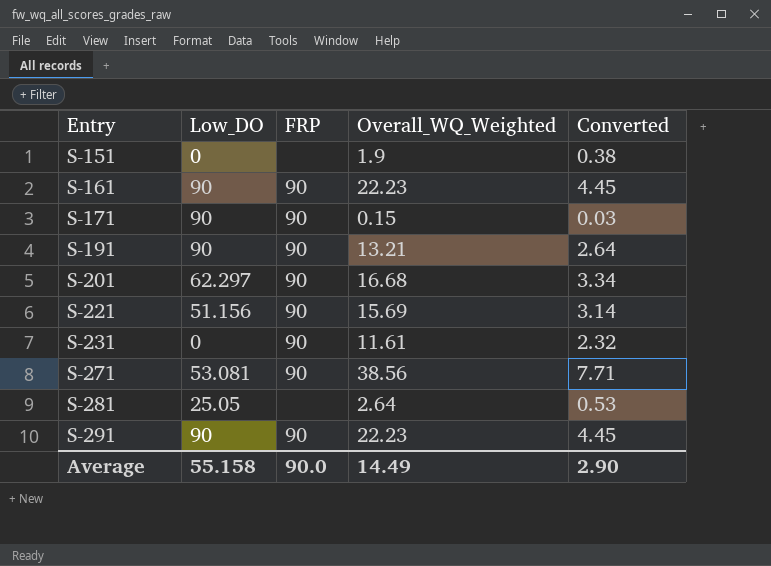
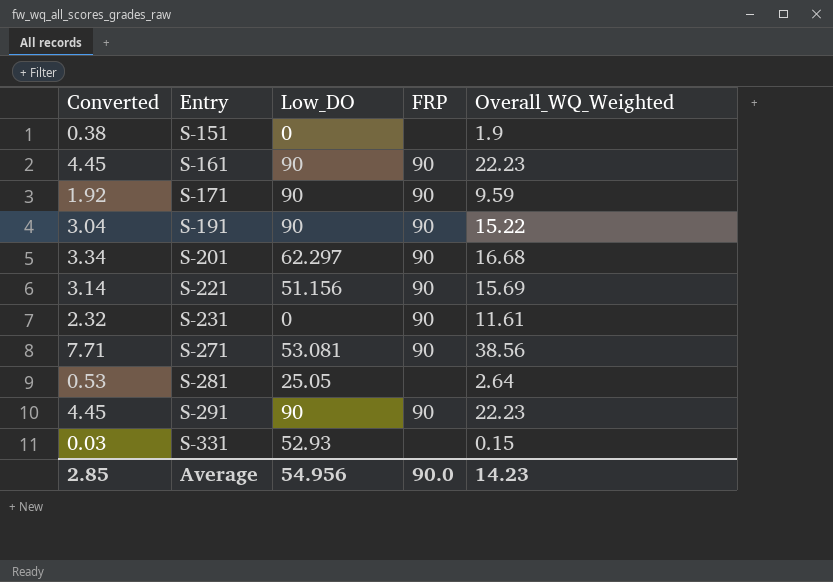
column Converted | position: 5 -> 1
S-171 | Converted: 0.03 -> 1.92
S-171 | Overall_WQ_Weighted: 0.15 -> 9.59
S-191 | Converted: 2.64 -> 3.04
S-191 | Overall_WQ_Weighted: 13.21 -> 15.22
row S-331: none -> 0.03 | 52.93 | none | 0.15
Average | Converted: 2.90 -> 2.85
Average | Low_DO: 55.158 -> 54.956
Average | Overall_WQ_Weighted: 14.49 -> 14.23

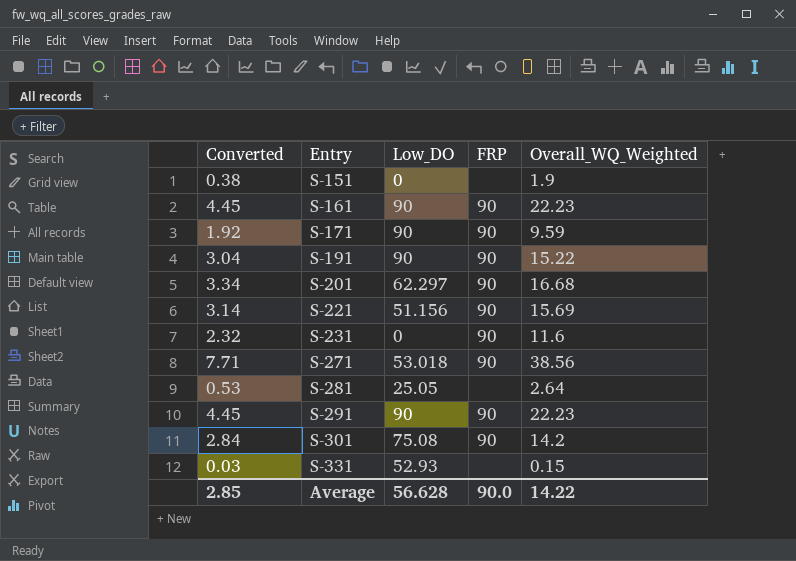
S-231 | Overall_WQ_Weighted: 11.61 -> 11.6
S-271 | Low_DO: 53.081 -> 53.018
row S-301: none -> 2.84 | 75.08 | 90 | 14.2
Average | Low_DO: 54.956 -> 56.628
Average | Overall_WQ_Weighted: 14.23 -> 14.22

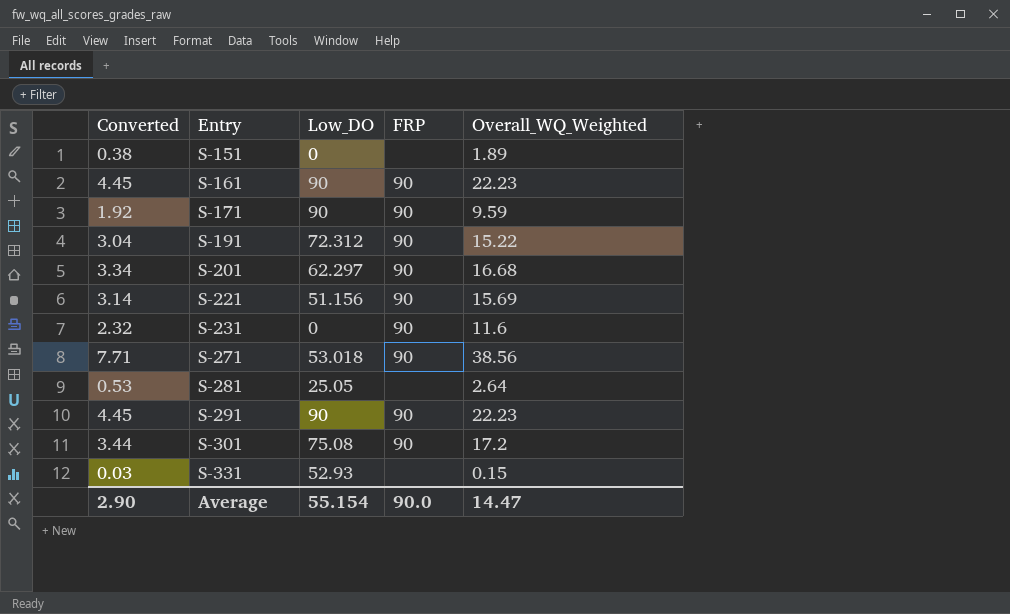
S-151 | Overall_WQ_Weighted: 1.9 -> 1.89
S-191 | Low_DO: 90 -> 72.312
S-301 | Converted: 2.84 -> 3.44
S-301 | Overall_WQ_Weighted: 14.2 -> 17.2
Average | Converted: 2.85 -> 2.90
Average | Low_DO: 56.628 -> 55.154
Average | Overall_WQ_Weighted: 14.22 -> 14.47

